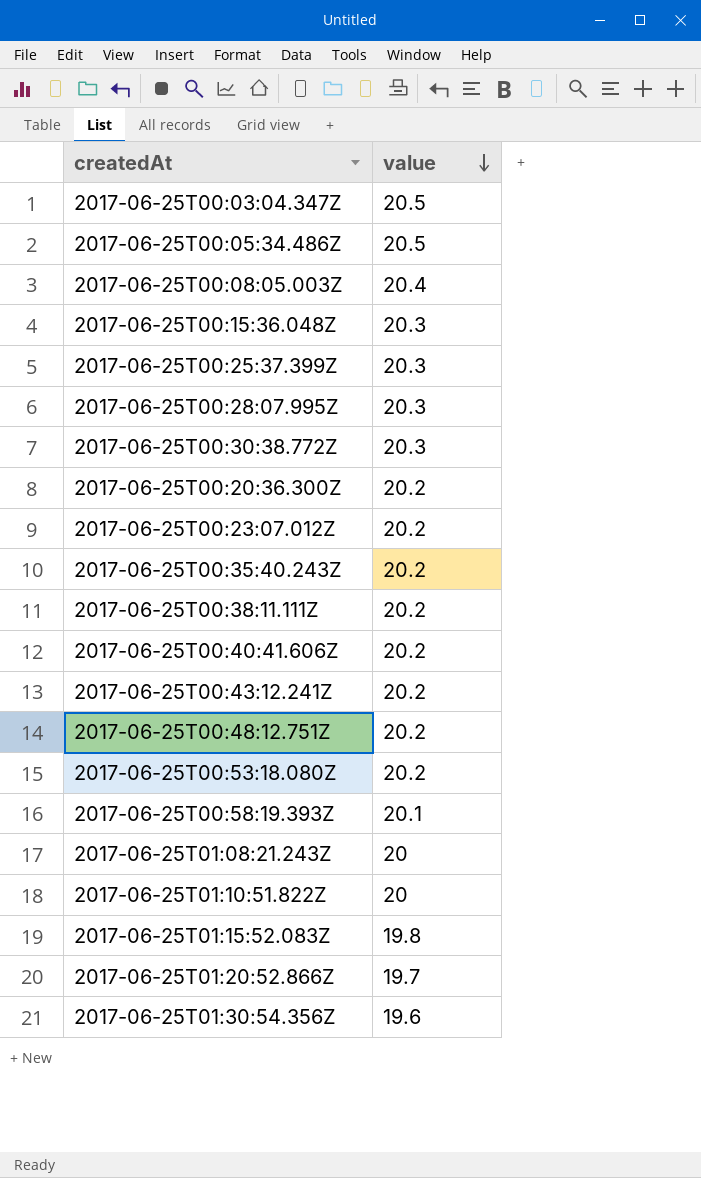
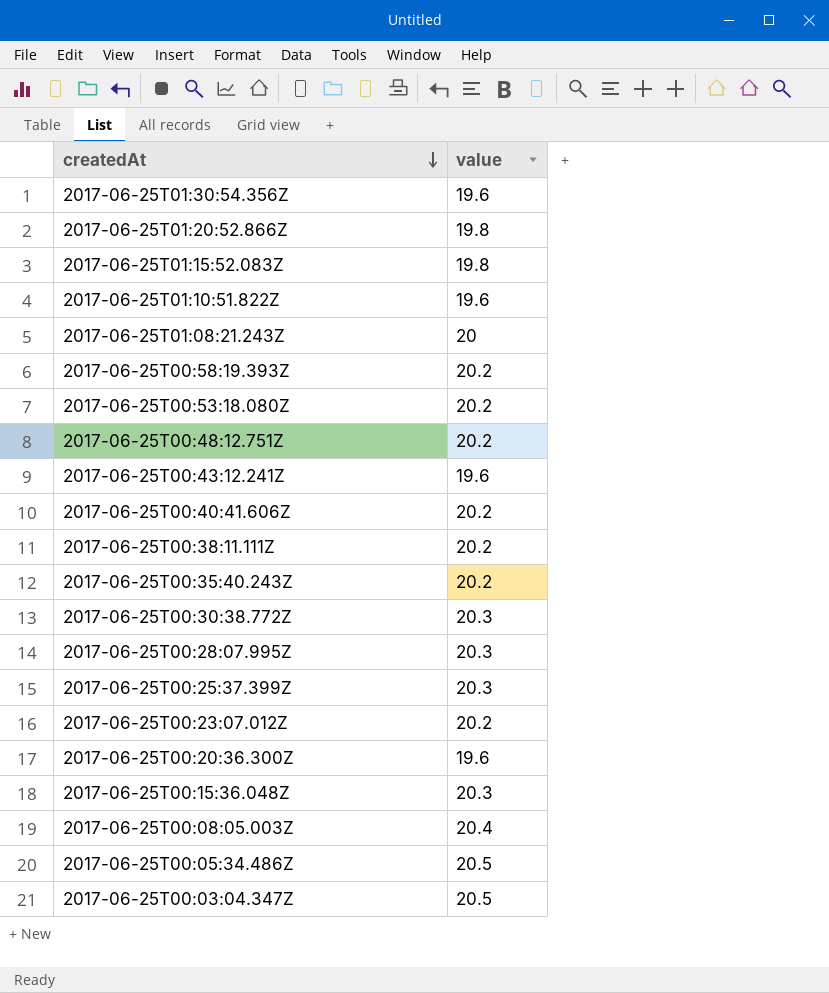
row order: value descending -> createdAt descending
2017-06-25T01:20:52.866Z | value: 19.7 -> 19.8
2017-06-25T01:10:51.822Z | value: 20 -> 19.6
2017-06-25T00:58:19.393Z | value: 20.1 -> 20.2
2017-06-25T00:43:12.241Z | value: 20.2 -> 19.6
2017-06-25T00:20:36.300Z | value: 20.2 -> 19.6

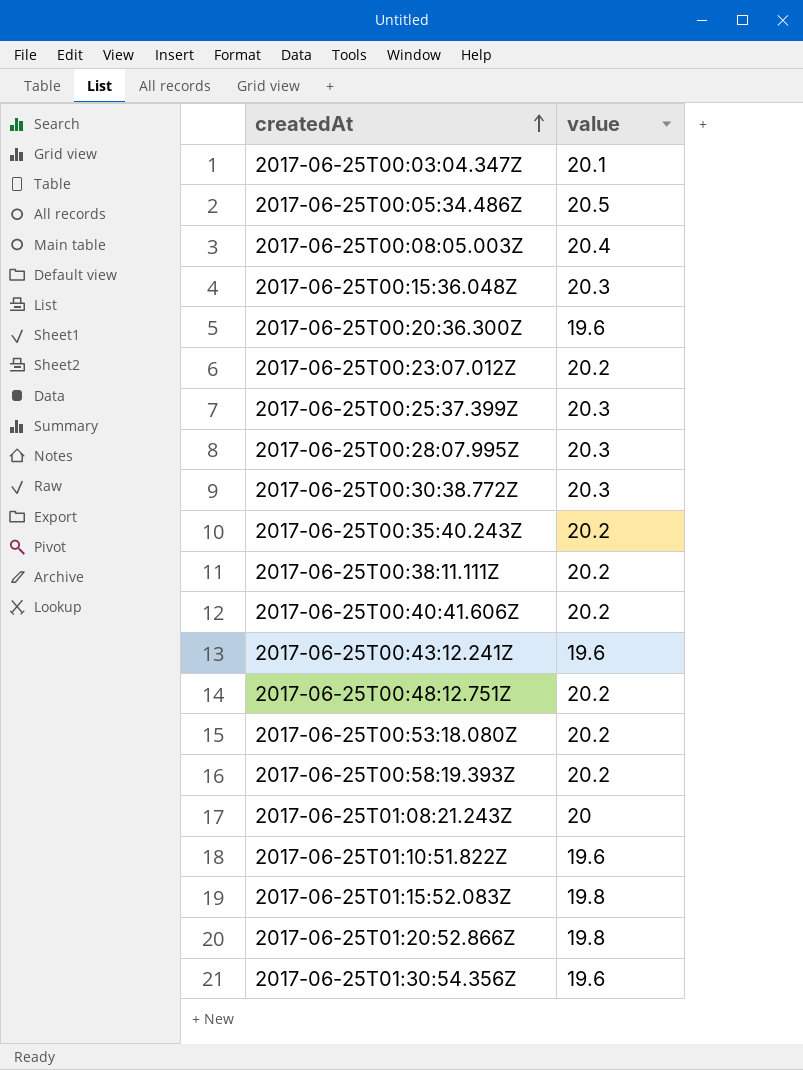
row order: createdAt descending -> createdAt ascending
2017-06-25T00:03:04.347Z | value: 20.5 -> 20.1

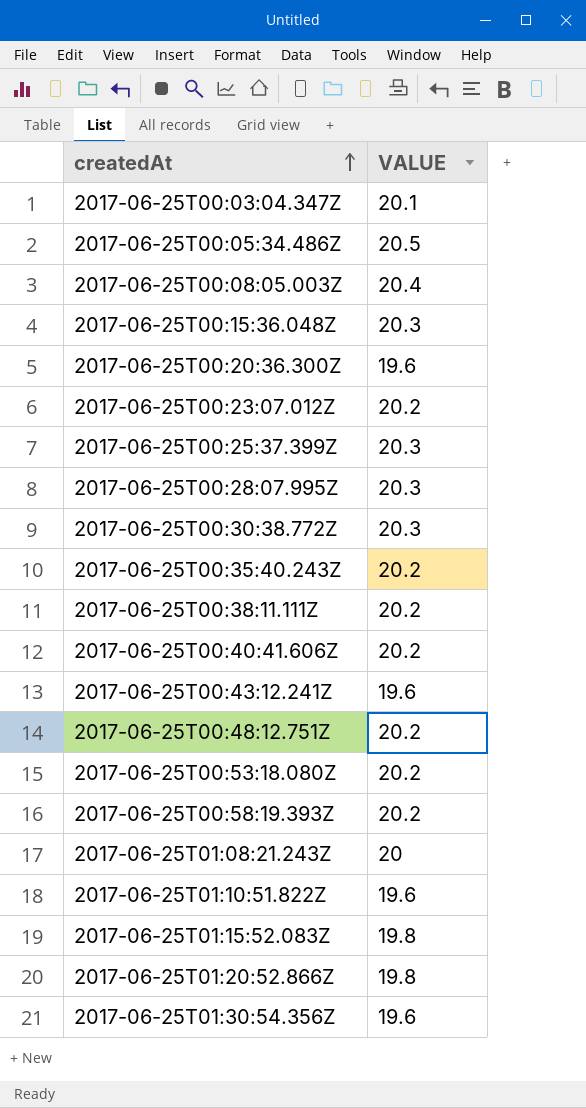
column name: value -> VALUE

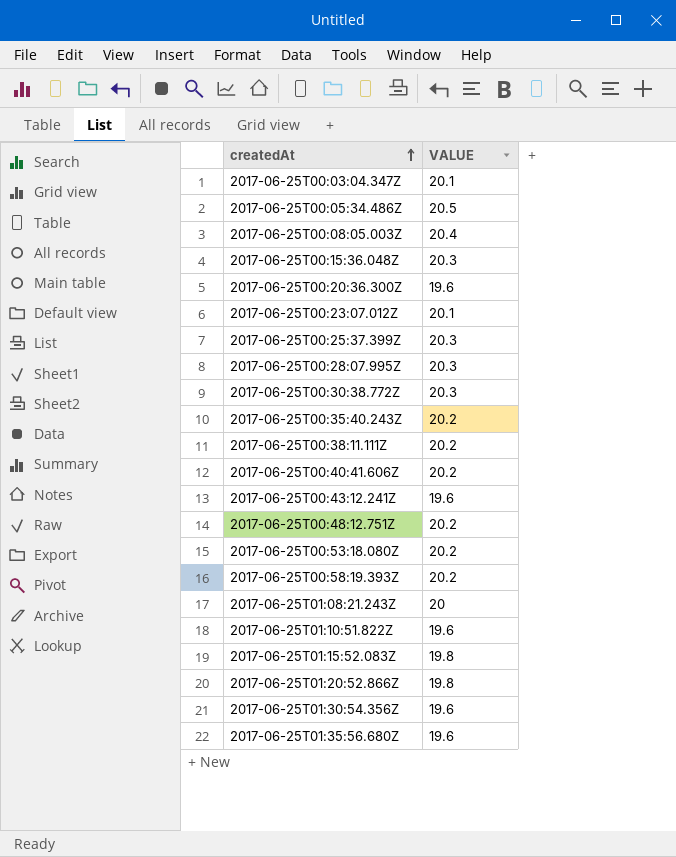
2017-06-25T00:23:07.012Z | VALUE: 20.2 -> 20.1
row 2017-06-25T01:35:56.680Z: none -> 19.6

